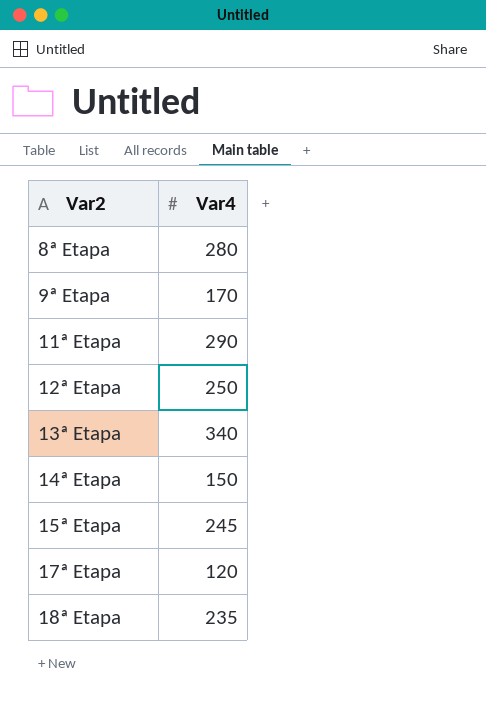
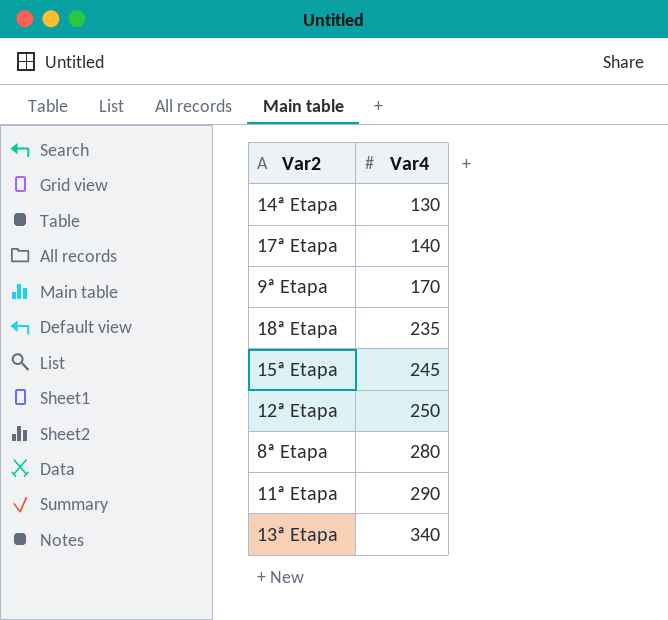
row order: Var2 ascending -> Var4 ascending
14ª Etapa | Var4: 150 -> 130
17ª Etapa | Var4: 120 -> 140

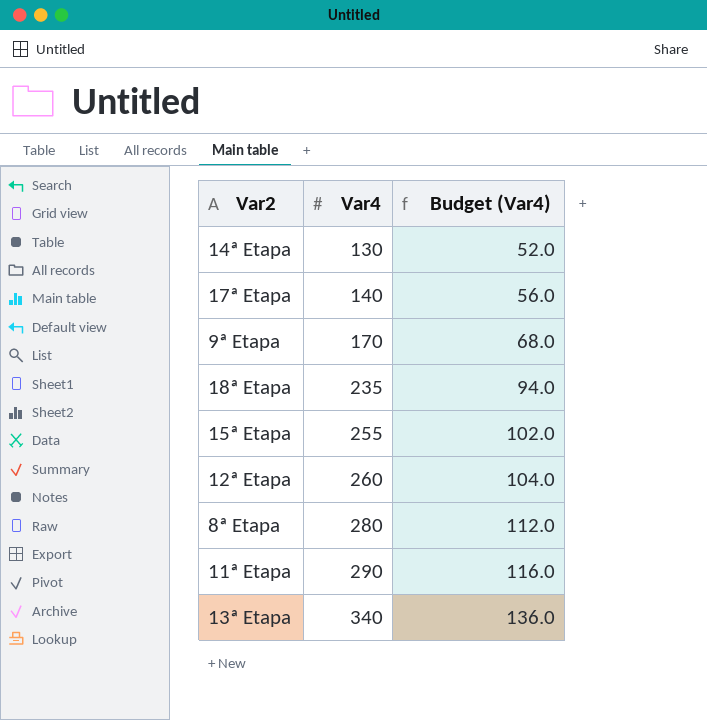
column Budget (Var4) | formula: none -> [Var4] * 0.4
15ª Etapa | Var4: 245 -> 255
12ª Etapa | Var4: 250 -> 260

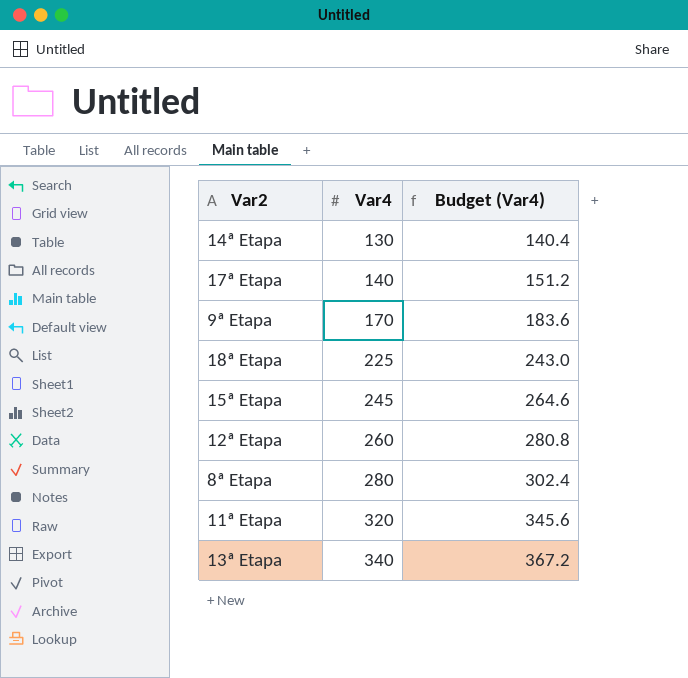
column Budget (Var4) | formula: [Var4] * 0.4 -> [Var4] * 1.08
18ª Etapa | Var4: 235 -> 225
15ª Etapa | Var4: 255 -> 245
11ª Etapa | Var4: 290 -> 320

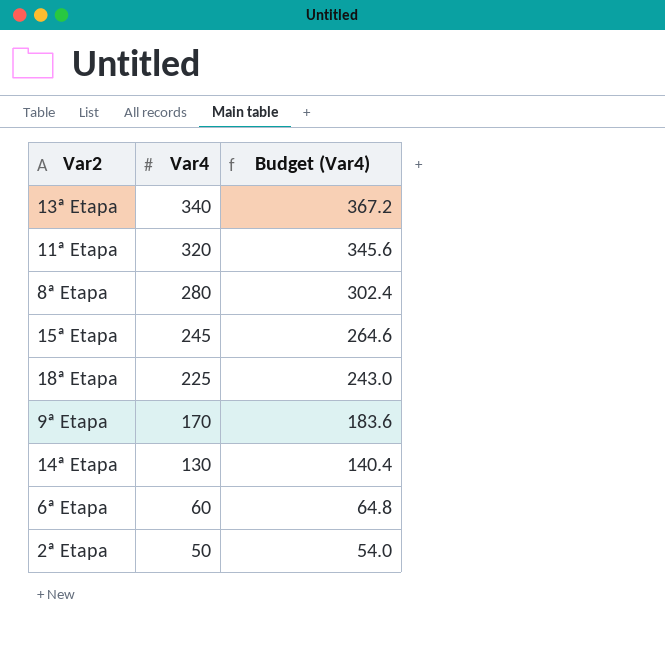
row order: Var4 ascending -> Var4 descending
row 17ª Etapa: 140 | 151.2 -> none
row 12ª Etapa: 260 | 280.8 -> none
row 6ª Etapa: none -> 60 | 64.8
row 2ª Etapa: none -> 50 | 54.0

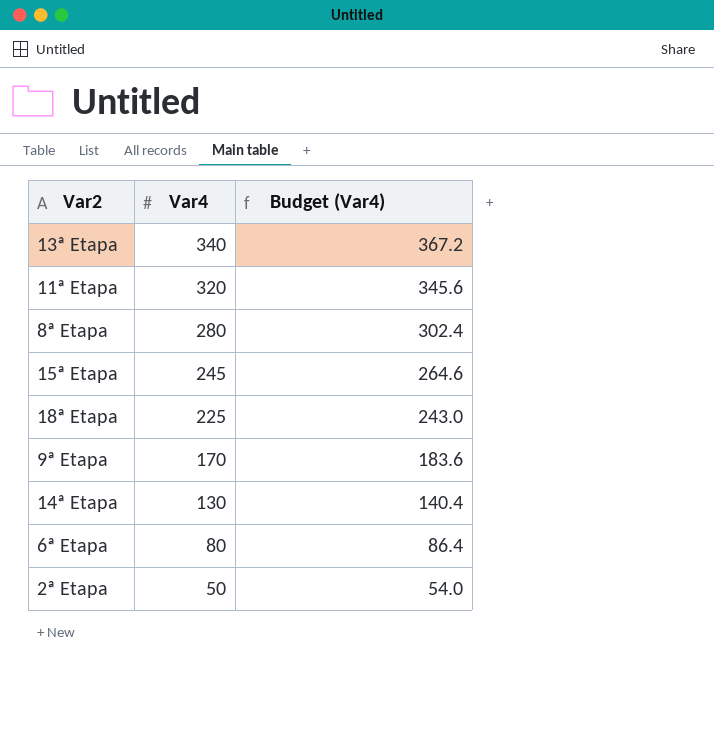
6ª Etapa | Var4: 60 -> 80
6ª Etapa | Budget (Var4): 64.8 -> 86.4

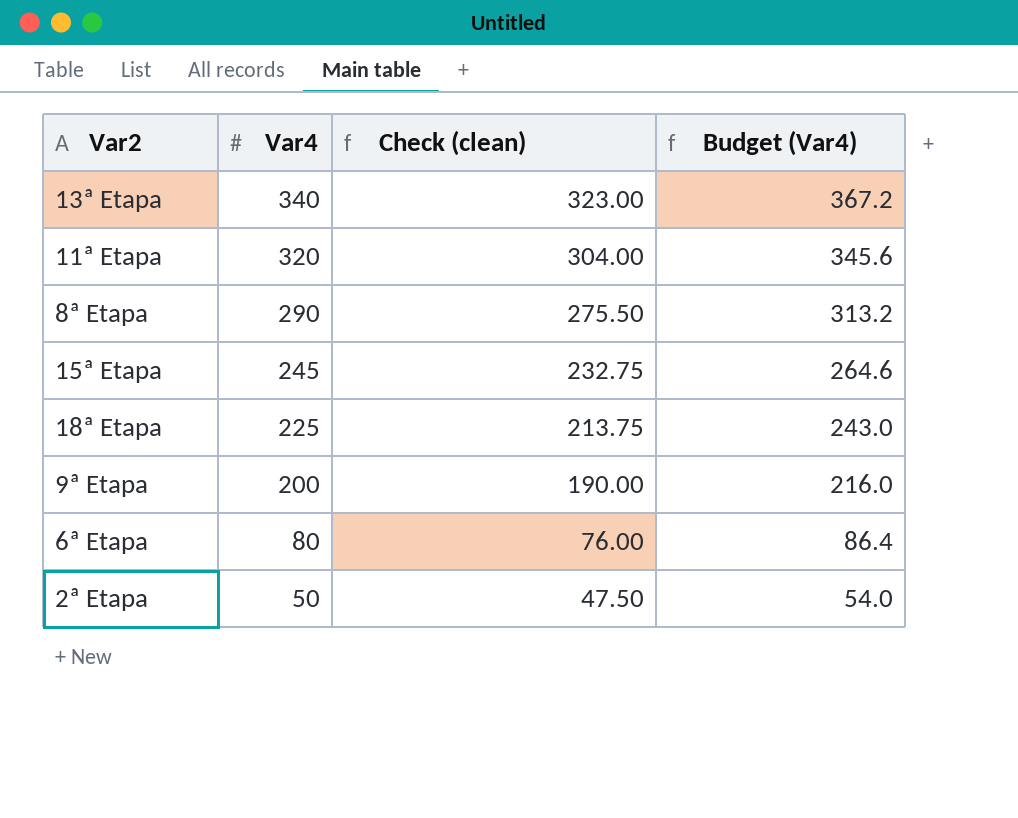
column Check (clean) | formula: none -> [Var4] * 0.95
row 14ª Etapa: 130 | 140.4 -> none
8ª Etapa | Var4: 280 -> 290
8ª Etapa | Budget (Var4): 302.4 -> 313.2
9ª Etapa | Var4: 170 -> 200
9ª Etapa | Budget (Var4): 183.6 -> 216.0

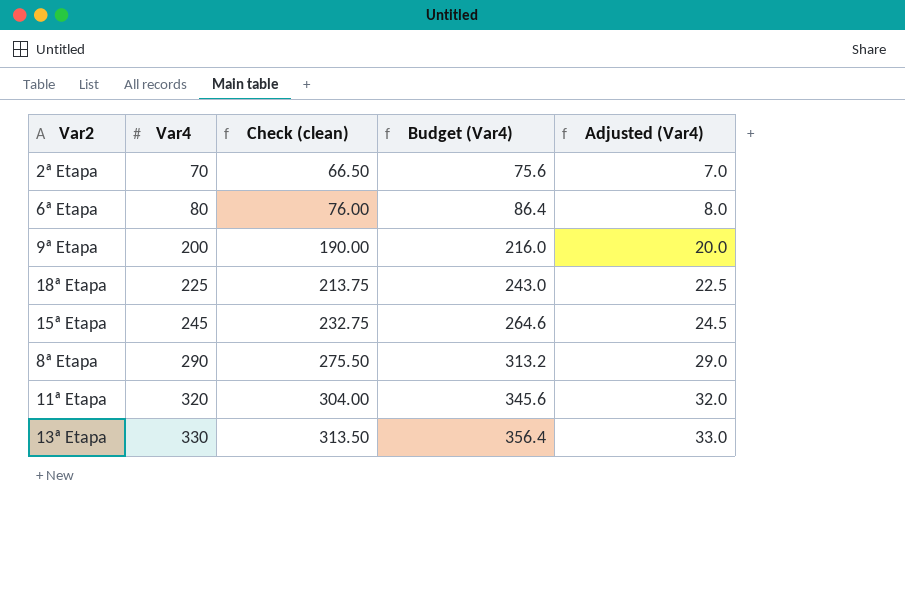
row order: Var4 descending -> Var4 ascending
column Adjusted (Var4) | formula: none -> [Var4] * 0.1
2ª Etapa | Var4: 50 -> 70
2ª Etapa | Check (clean): 47.50 -> 66.50
2ª Etapa | Budget (Var4): 54.0 -> 75.6
13ª Etapa | Var4: 340 -> 330
13ª Etapa | Check (clean): 323.00 -> 313.50
13ª Etapa | Budget (Var4): 367.2 -> 356.4

